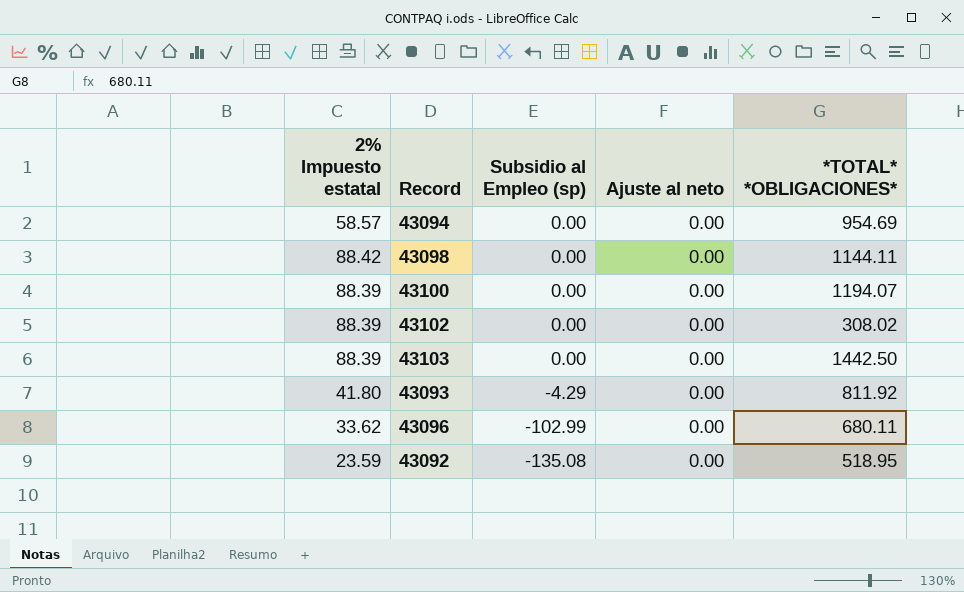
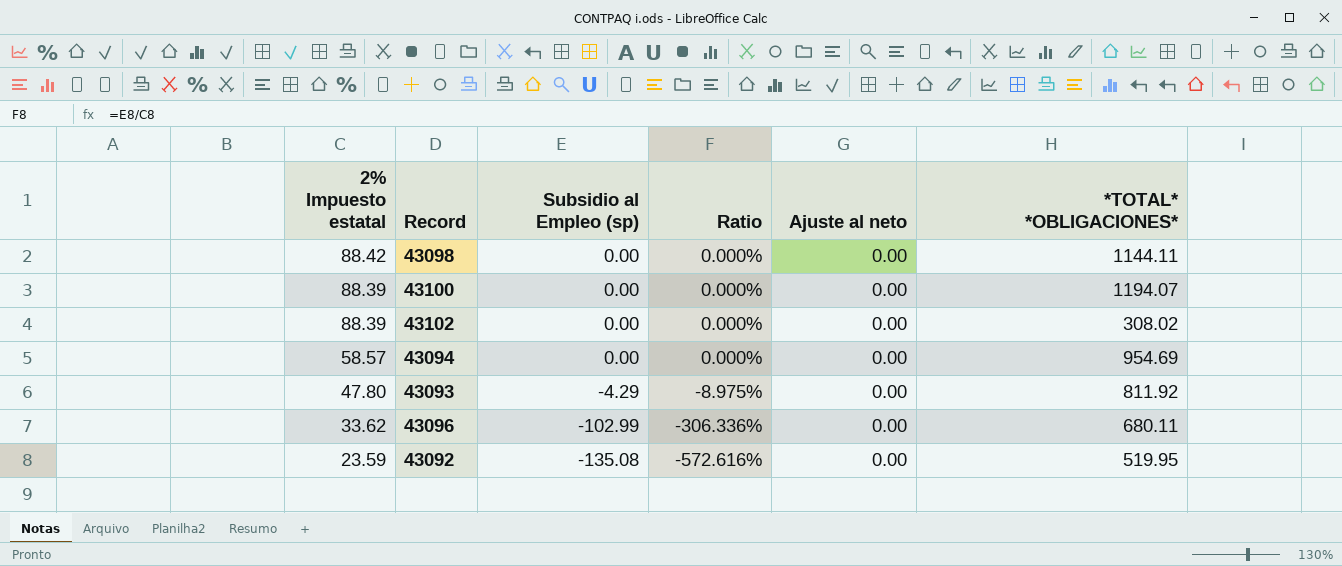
row order: Subsidio al Empleo (sp) descending -> 2% Impuesto estatal descending
column Ratio | formula: none -> [Subsidio al Empleo (sp)] / [2% Impuesto estatal]
row 43103: 88.39 | 0.00 | 0.00 | 1442.50 -> none
43093 | 2% Impuesto estatal: 41.80 -> 47.80
43092 | *TOTAL* *OBLIGACIONES*: 518.95 -> 519.95

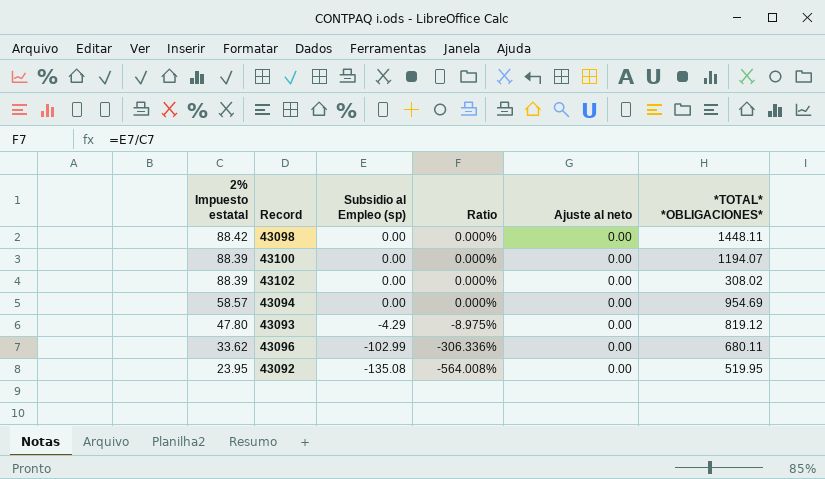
43098 | *TOTAL* *OBLIGACIONES*: 1144.11 -> 1448.11
43093 | *TOTAL* *OBLIGACIONES*: 811.92 -> 819.12
43092 | 2% Impuesto estatal: 23.59 -> 23.95
43092 | Ratio: -572.616% -> -564.008%

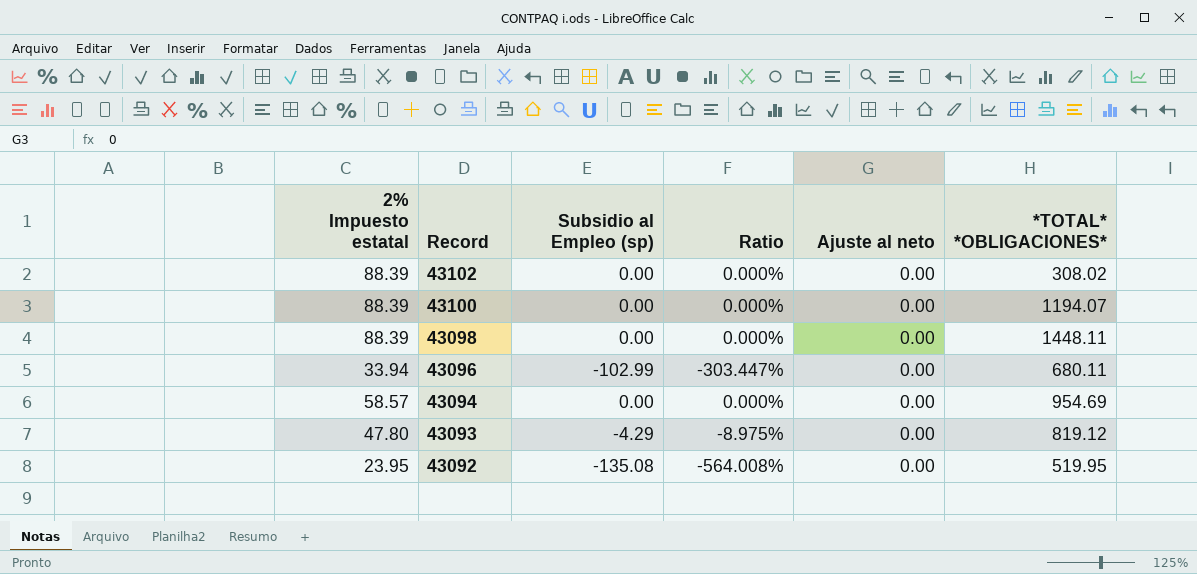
row order: 2% Impuesto estatal descending -> Record descending
43098 | 2% Impuesto estatal: 88.42 -> 88.39
43096 | 2% Impuesto estatal: 33.62 -> 33.94
43096 | Ratio: -306.336% -> -303.447%

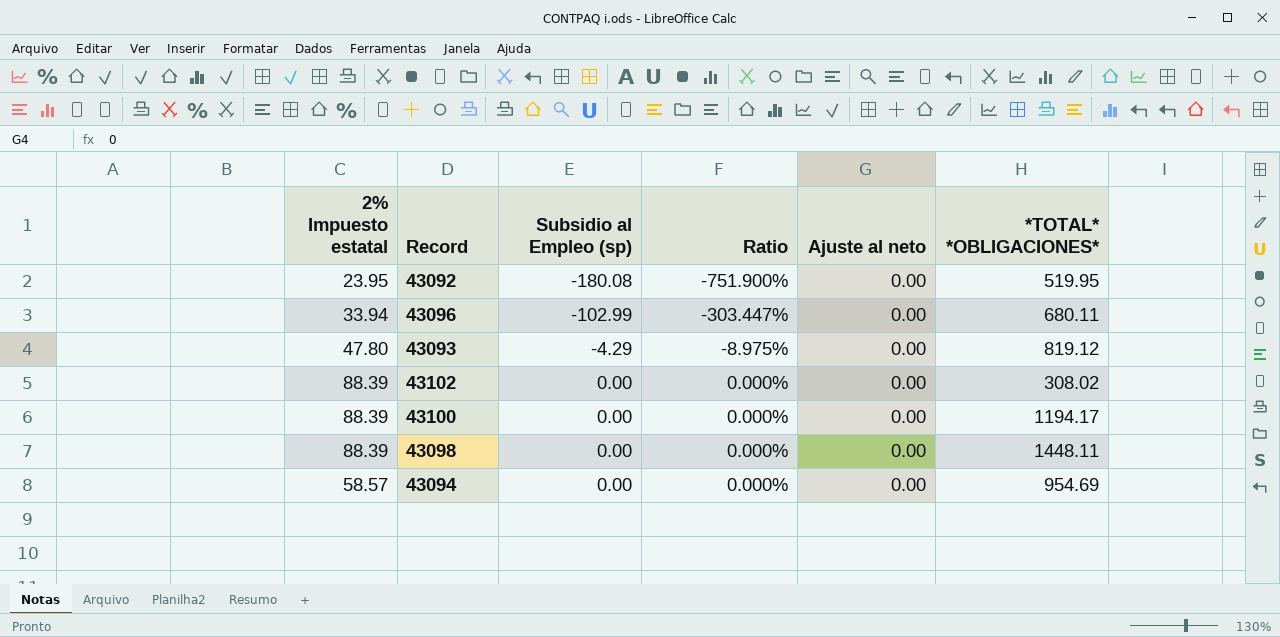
row order: Record descending -> Subsidio al Empleo (sp) ascending
43092 | Subsidio al Empleo (sp): -135.08 -> -180.08
43092 | Ratio: -564.008% -> -751.900%
43100 | *TOTAL* *OBLIGACIONES*: 1194.07 -> 1194.17

